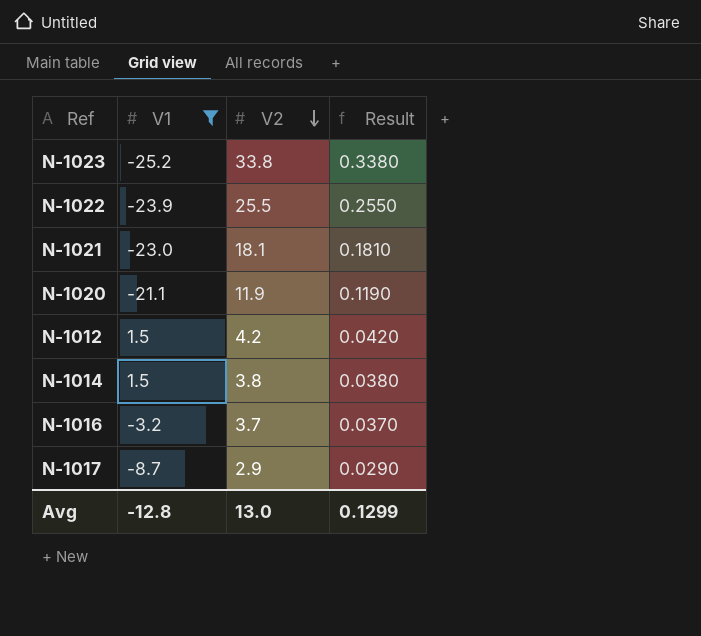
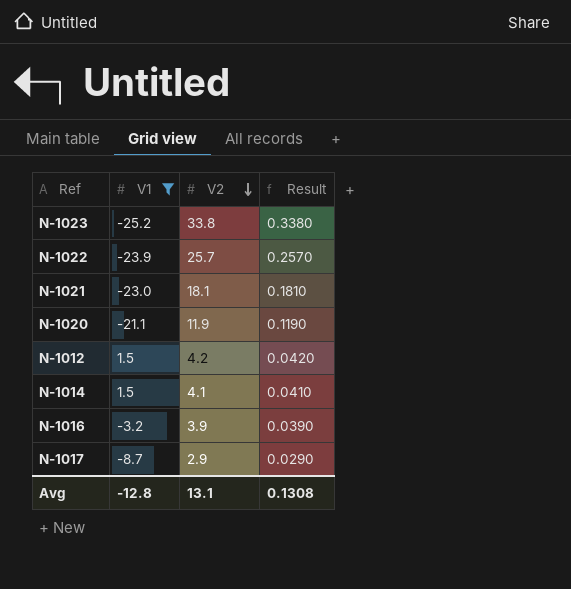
N-1022 | V2: 25.5 -> 25.7
N-1022 | Result: 0.2550 -> 0.2570
N-1014 | V2: 3.8 -> 4.1
N-1014 | Result: 0.0380 -> 0.0410
N-1016 | V2: 3.7 -> 3.9
N-1016 | Result: 0.0370 -> 0.0390
Avg | V2: 13.0 -> 13.1
Avg | Result: 0.1299 -> 0.1308

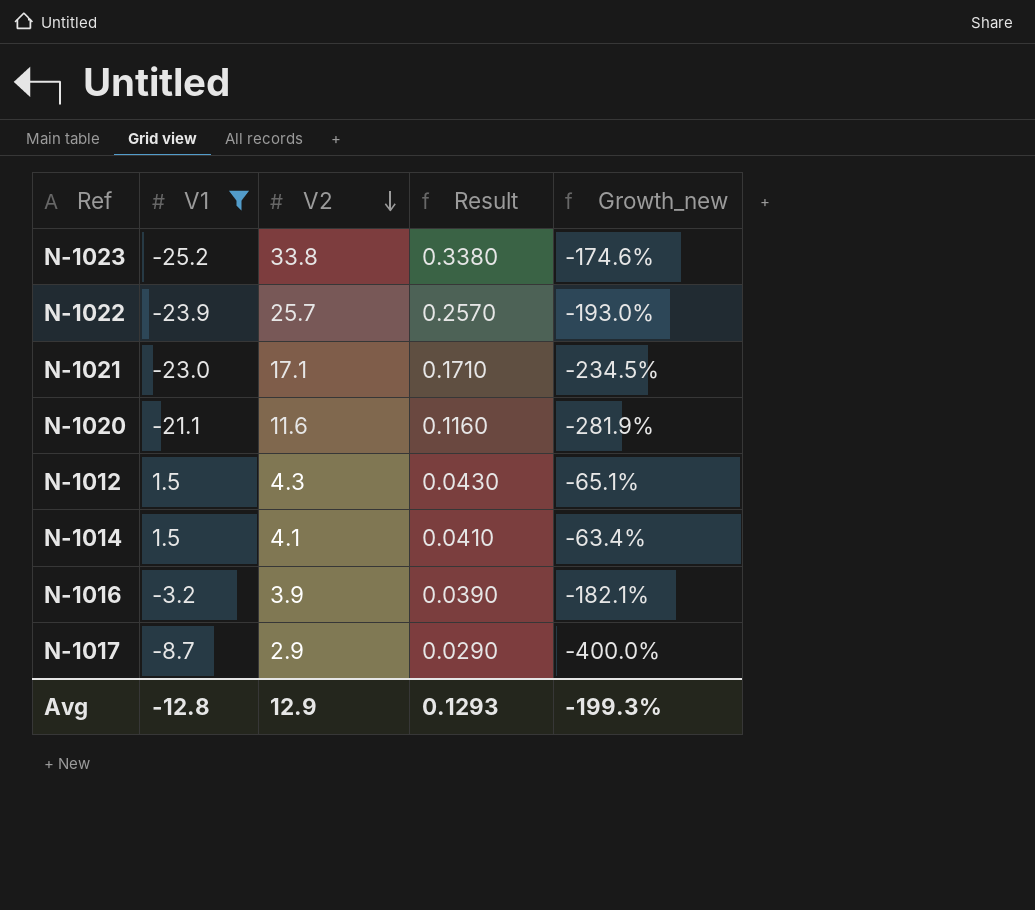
column Growth_new | formula: none -> ([V1] - [V2]) / [V2]
N-1021 | V2: 18.1 -> 17.1
N-1021 | Result: 0.1810 -> 0.1710
N-1020 | V2: 11.9 -> 11.6
N-1020 | Result: 0.1190 -> 0.1160
N-1012 | V2: 4.2 -> 4.3
N-1012 | Result: 0.0420 -> 0.0430
Avg | V2: 13.1 -> 12.9
Avg | Result: 0.1308 -> 0.1293

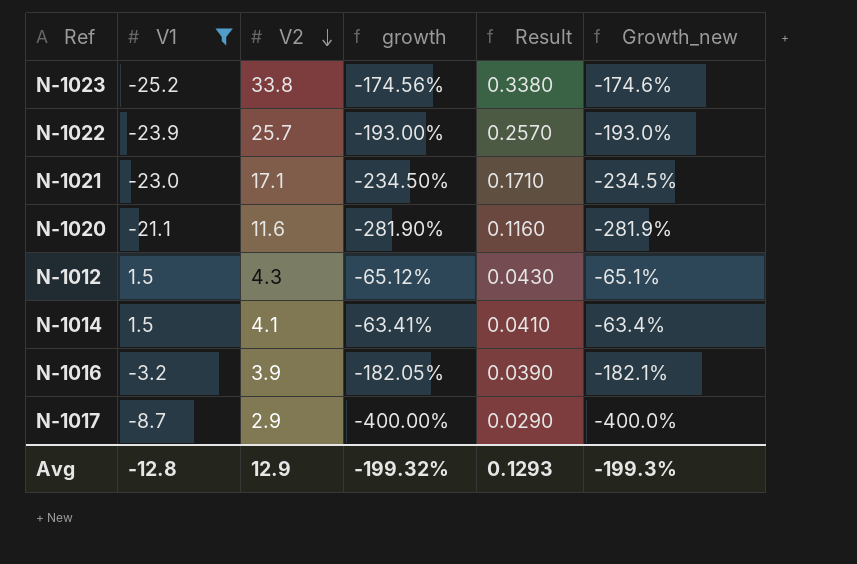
column growth | formula: none -> ([V1] - [V2]) / [V2]

